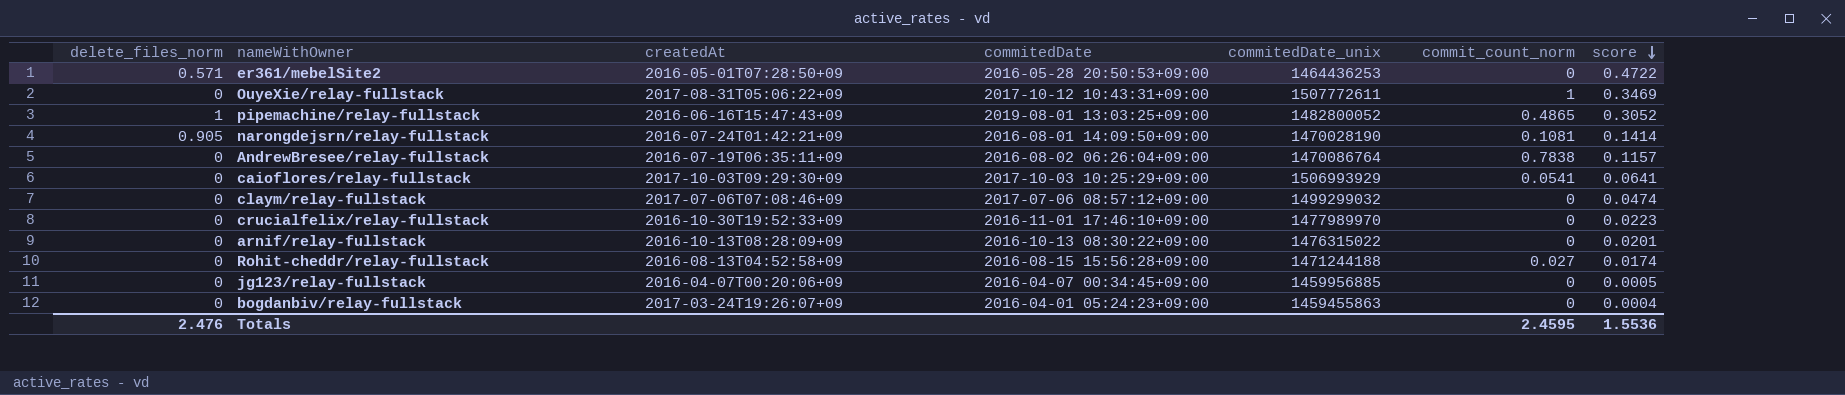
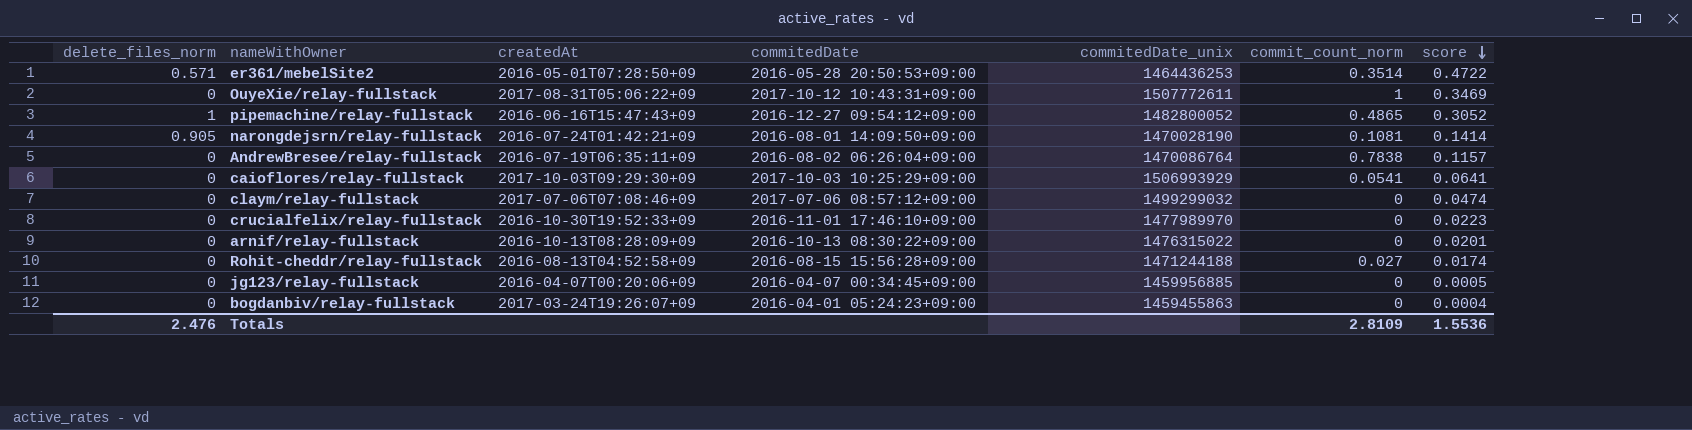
er361/mebelSite2 | commit_count_norm: 0 -> 0.3514
pipemachine/relay-fullstack | commitedDate: 2019-08-01 13:03:25+09:00 -> 2016-12-27 09:54:12+09:00
Totals | commit_count_norm: 2.4595 -> 2.8109

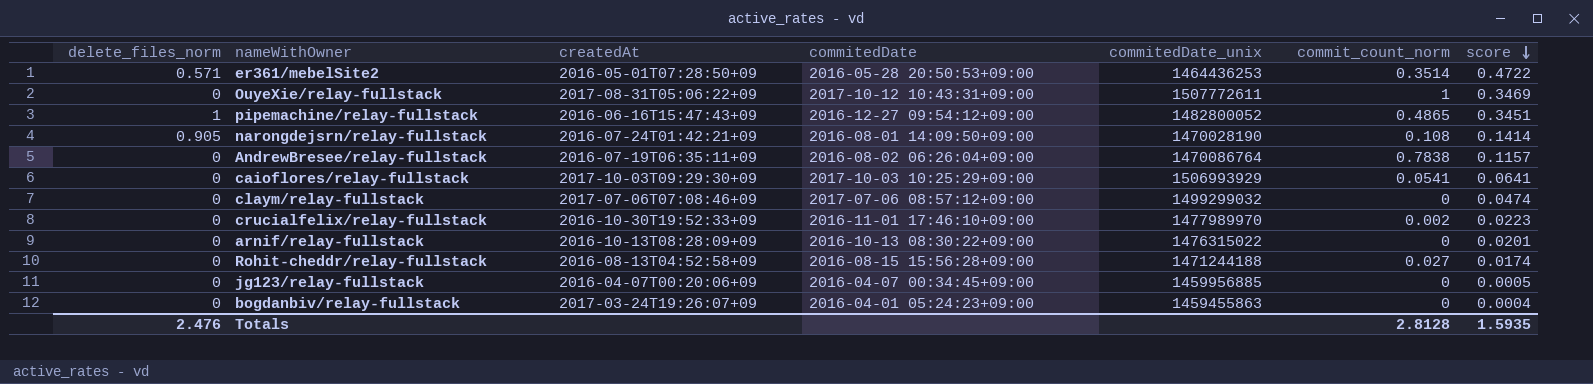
pipemachine/relay-fullstack | score: 0.3052 -> 0.3451
narongdejsrn/relay-fullstack | commit_count_norm: 0.1081 -> 0.108
crucialfelix/relay-fullstack | commit_count_norm: 0 -> 0.002
Totals | commit_count_norm: 2.8109 -> 2.8128
Totals | score: 1.5536 -> 1.5935

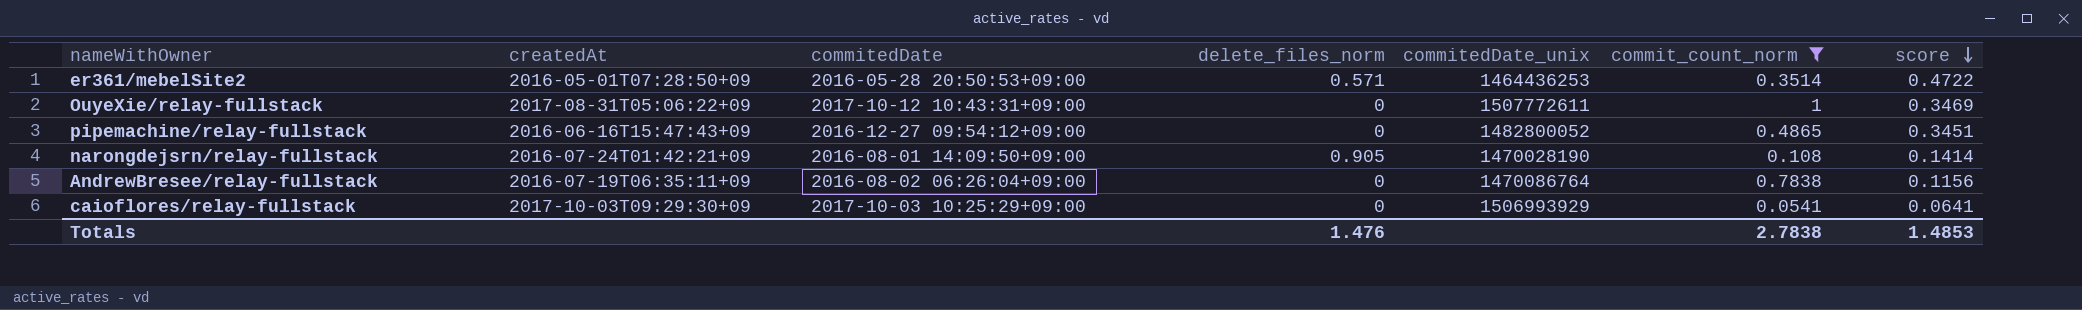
filter: none -> commit_count_norm >= 0.0541
column delete_files_norm | position: 1 -> 4
pipemachine/relay-fullstack | delete_files_norm: 1 -> 0
AndrewBresee/relay-fullstack | score: 0.1157 -> 0.1156
Totals | delete_files_norm: 2.476 -> 1.476
Totals | commit_count_norm: 2.8128 -> 2.7838
Totals | score: 1.5935 -> 1.4853

